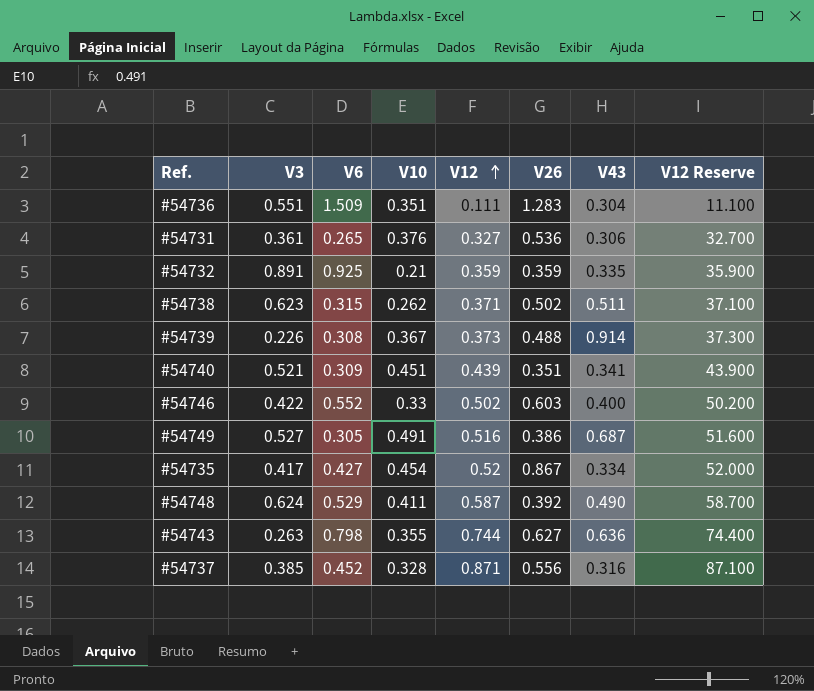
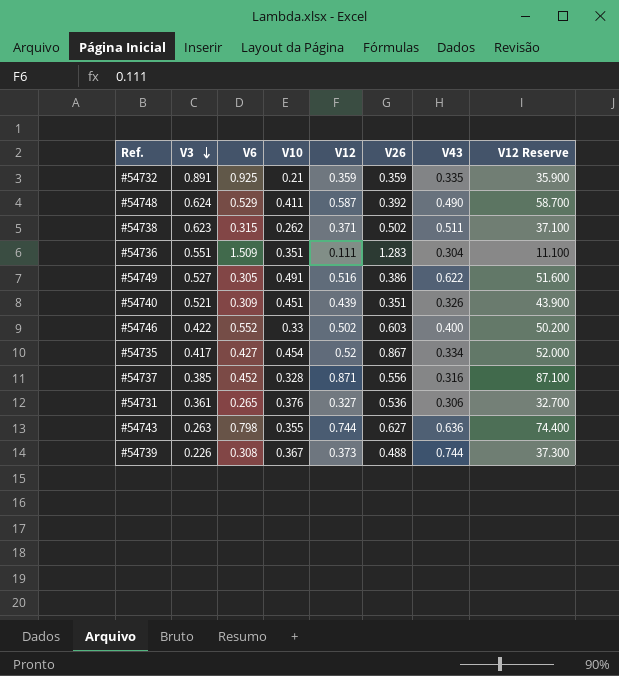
row order: V12 ascending -> V3 descending
#54749 | V43: 0.687 -> 0.622
#54740 | V43: 0.341 -> 0.326
#54739 | V43: 0.914 -> 0.744

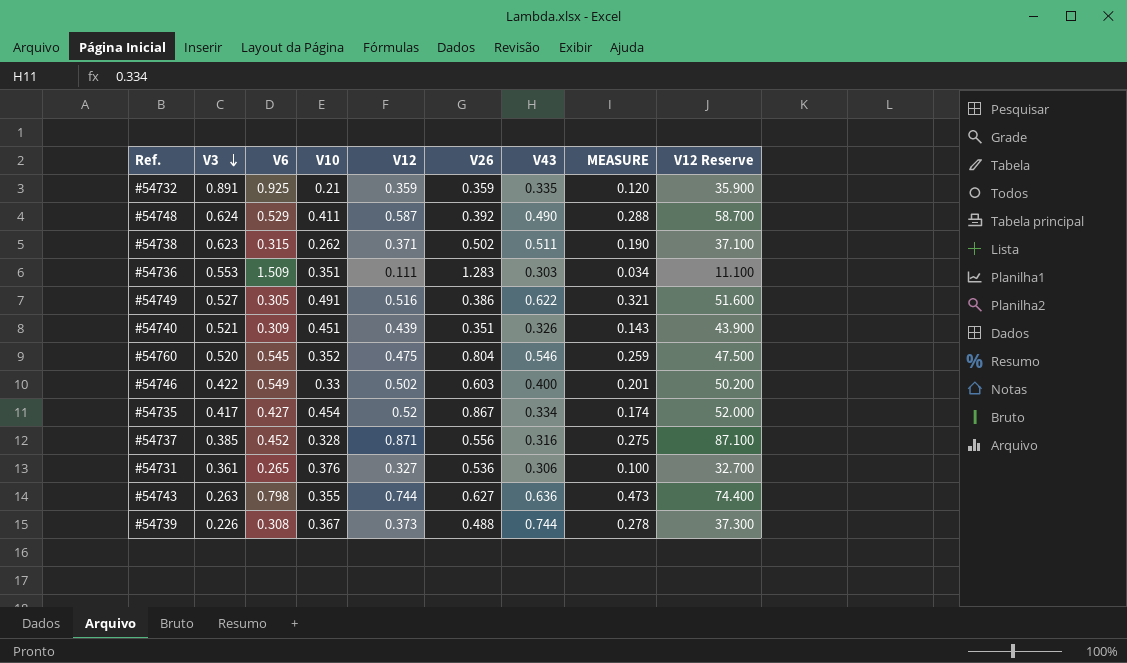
column MEASURE | formula: none -> [V12] * [V43]
#54736 | V3: 0.551 -> 0.553
#54736 | V43: 0.304 -> 0.303
row #54760: none -> 0.520 | 0.545 | 0.352 | 0.475 | 0.804 | 0.546 | 0.259 | 47.500
#54746 | V6: 0.552 -> 0.549

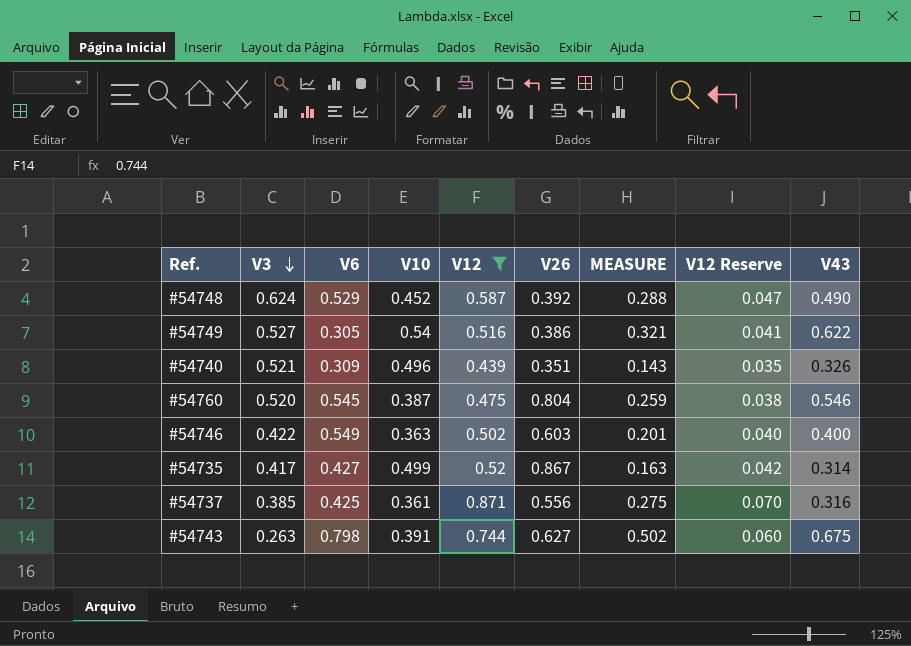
filter: none -> V12 >= 0.439
column V12 Reserve | formula: [V12] * 100 -> [V12] * 0.08
column V43 | position: 7 -> 9
#54748 | V10: 0.411 -> 0.452
#54749 | V10: 0.491 -> 0.54
#54740 | V10: 0.451 -> 0.496
#54760 | V10: 0.352 -> 0.387
#54746 | V10: 0.33 -> 0.363
#54735 | V10: 0.454 -> 0.499
#54735 | MEASURE: 0.174 -> 0.163
#54735 | V43: 0.334 -> 0.314
#54737 | V6: 0.452 -> 0.425
#54737 | V10: 0.328 -> 0.361
#54743 | V10: 0.355 -> 0.391
#54743 | MEASURE: 0.473 -> 0.502
#54743 | V43: 0.636 -> 0.675

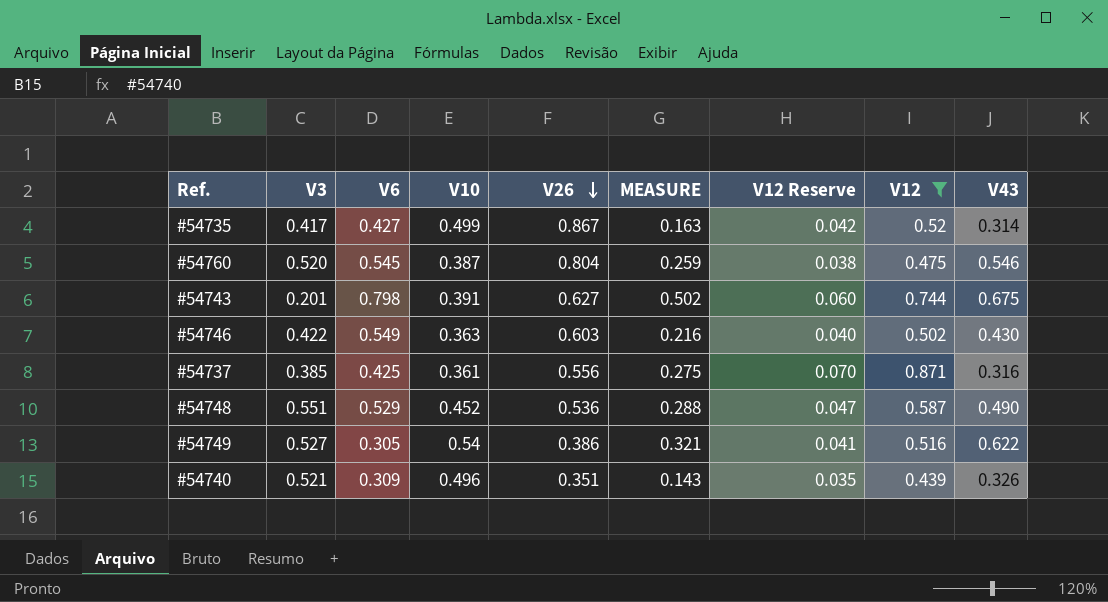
row order: V3 descending -> V26 descending
column V12 | position: 5 -> 8
#54743 | V3: 0.263 -> 0.201
#54746 | MEASURE: 0.201 -> 0.216
#54746 | V43: 0.400 -> 0.430
#54748 | V3: 0.624 -> 0.551
#54748 | V26: 0.392 -> 0.536

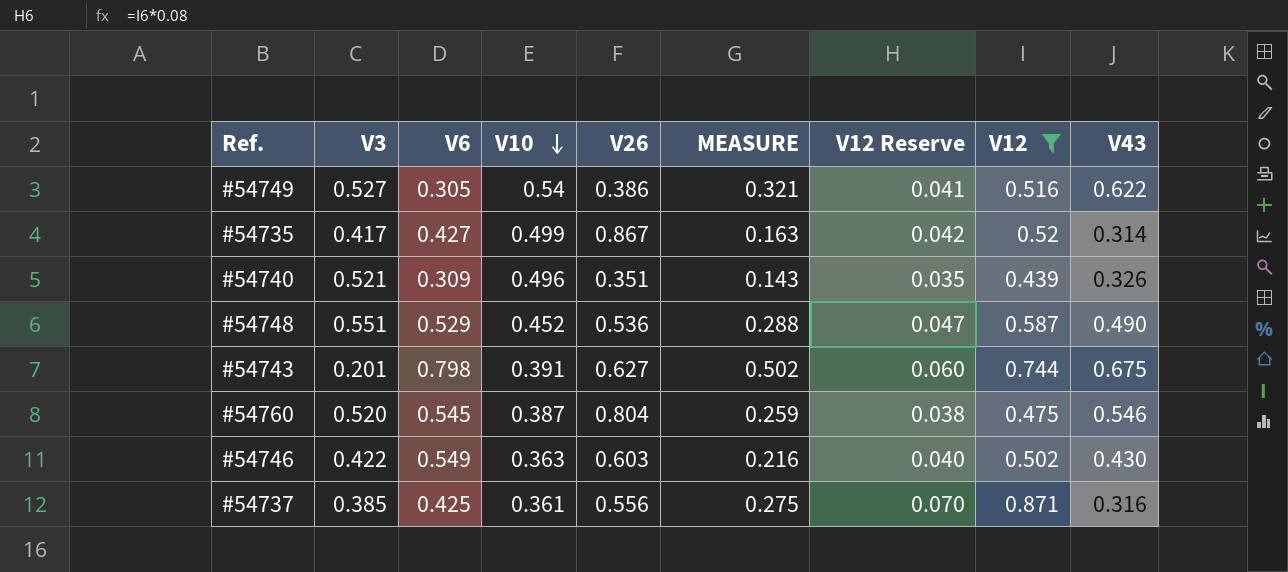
row order: V26 descending -> V10 descending

